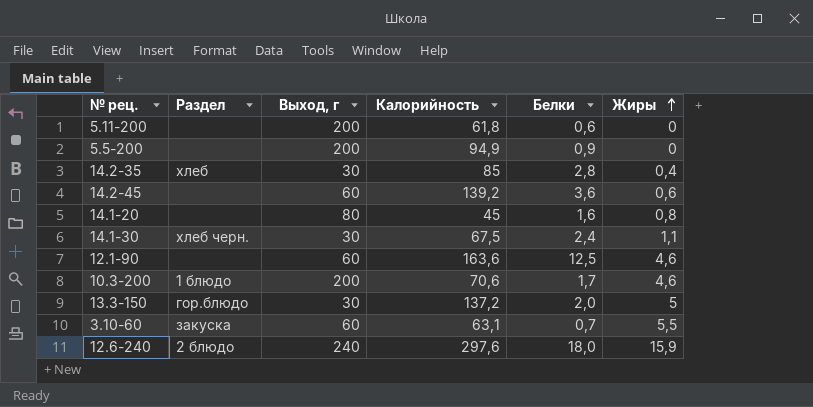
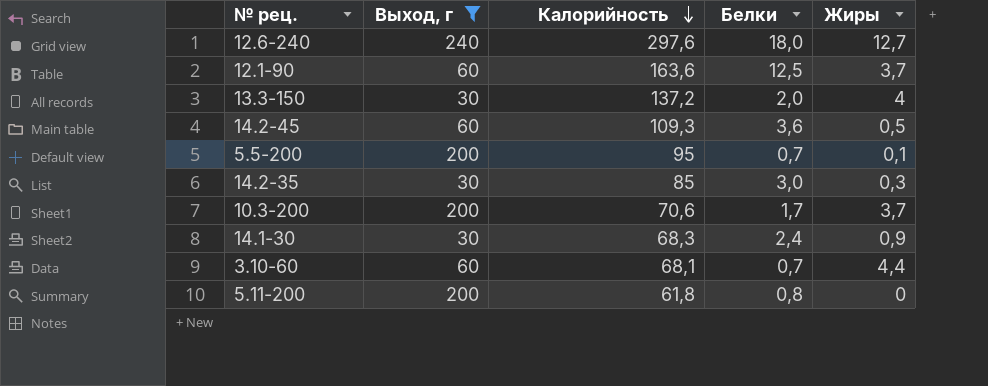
filter: none -> Выход, г != 80
row order: Жиры ascending -> Калорийность descending
column Раздел | position: 2 -> none
12.6-240 | Жиры: 15,9 -> 12,7
12.1-90 | Жиры: 4,6 -> 3,7
13.3-150 | Жиры: 5 -> 4
14.2-45 | Калорийность: 139,2 -> 109,3
14.2-45 | Жиры: 0,6 -> 0,5
5.5-200 | Калорийность: 94,9 -> 95
5.5-200 | Белки: 0,9 -> 0,7
5.5-200 | Жиры: 0 -> 0,1
14.2-35 | Белки: 2,8 -> 3,0
14.2-35 | Жиры: 0,4 -> 0,3
10.3-200 | Жиры: 4,6 -> 3,7
14.1-30 | Калорийность: 67,5 -> 68,3
14.1-30 | Жиры: 1,1 -> 0,9
3.10-60 | Калорийность: 63,1 -> 68,1
3.10-60 | Жиры: 5,5 -> 4,4
5.11-200 | Белки: 0,6 -> 0,8

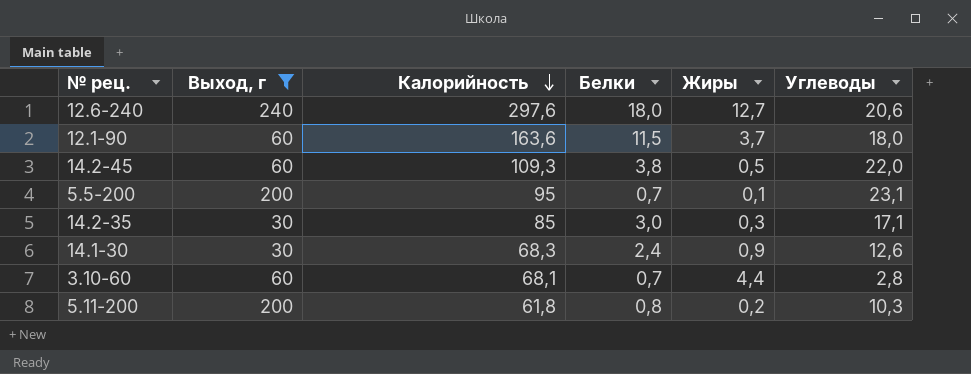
column Углеводы | position: none -> 6
row 13.3-150: 30 | 137,2 | 2,0 | 4 -> none
row 10.3-200: 200 | 70,6 | 1,7 | 3,7 -> none
12.1-90 | Белки: 12,5 -> 11,5
14.2-45 | Белки: 3,6 -> 3,8
5.11-200 | Жиры: 0 -> 0,2

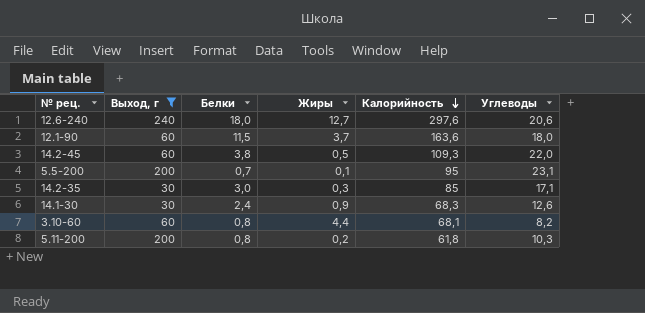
column Калорийность | position: 3 -> 5
3.10-60 | Белки: 0,7 -> 0,8
3.10-60 | Углеводы: 2,8 -> 8,2

